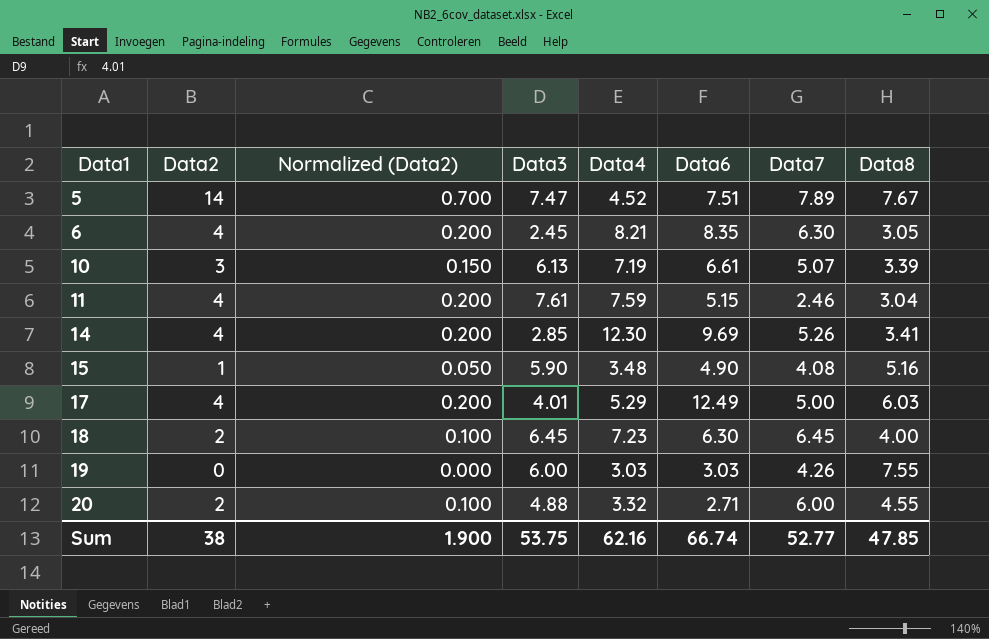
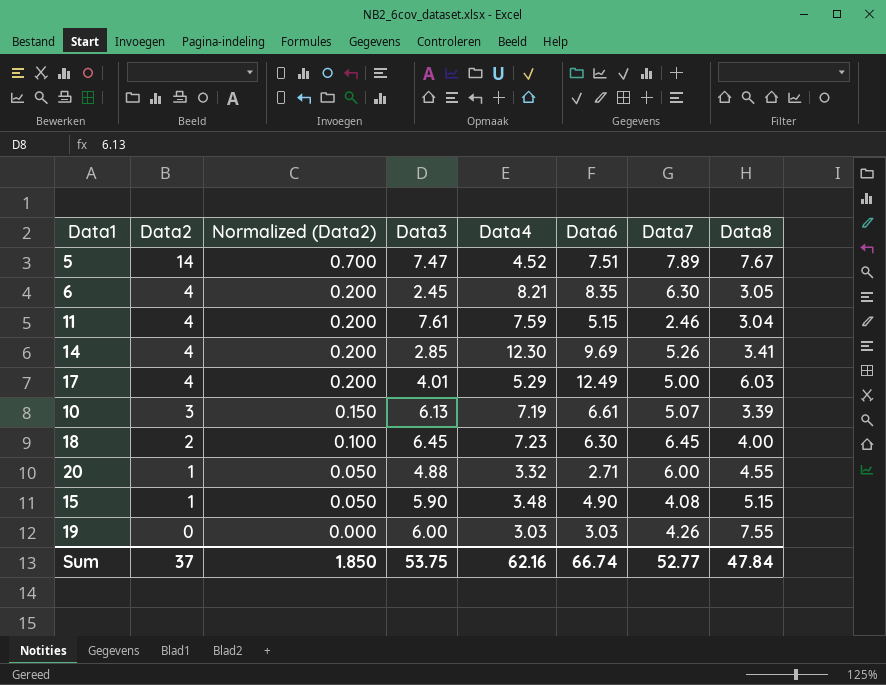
row order: Data1 ascending -> Data2 descending
20 | Data2: 2 -> 1
20 | Normalized (Data2): 0.100 -> 0.050
15 | Data8: 5.16 -> 5.15
Sum | Data2: 38 -> 37
Sum | Normalized (Data2): 1.900 -> 1.850
Sum | Data8: 47.85 -> 47.84

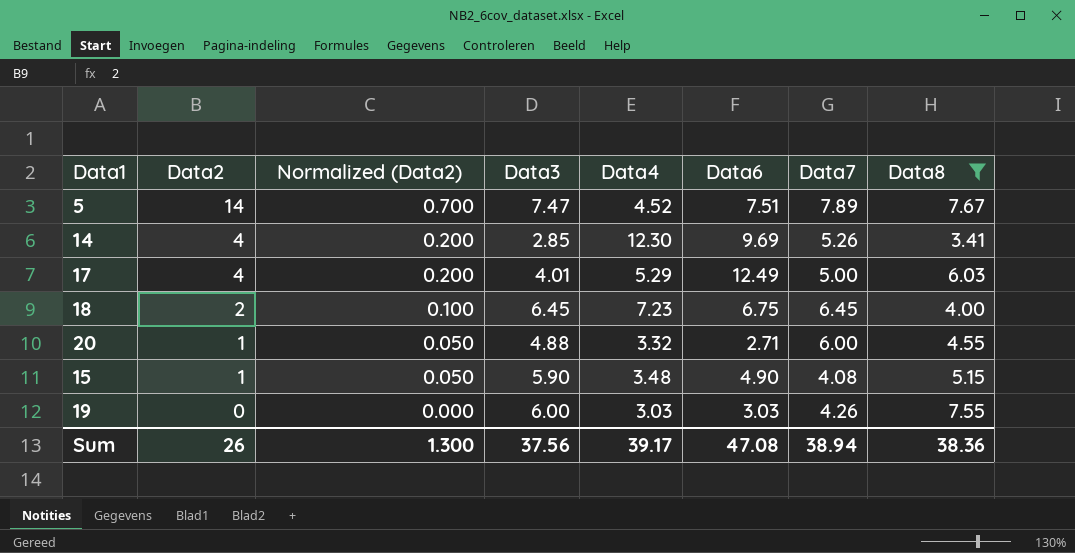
filter: none -> Data8 >= 3.41
18 | Data6: 6.30 -> 6.75
Sum | Data2: 37 -> 26
Sum | Normalized (Data2): 1.850 -> 1.300
Sum | Data3: 53.75 -> 37.56
Sum | Data4: 62.16 -> 39.17
Sum | Data6: 66.74 -> 47.08
Sum | Data7: 52.77 -> 38.94
Sum | Data8: 47.84 -> 38.36

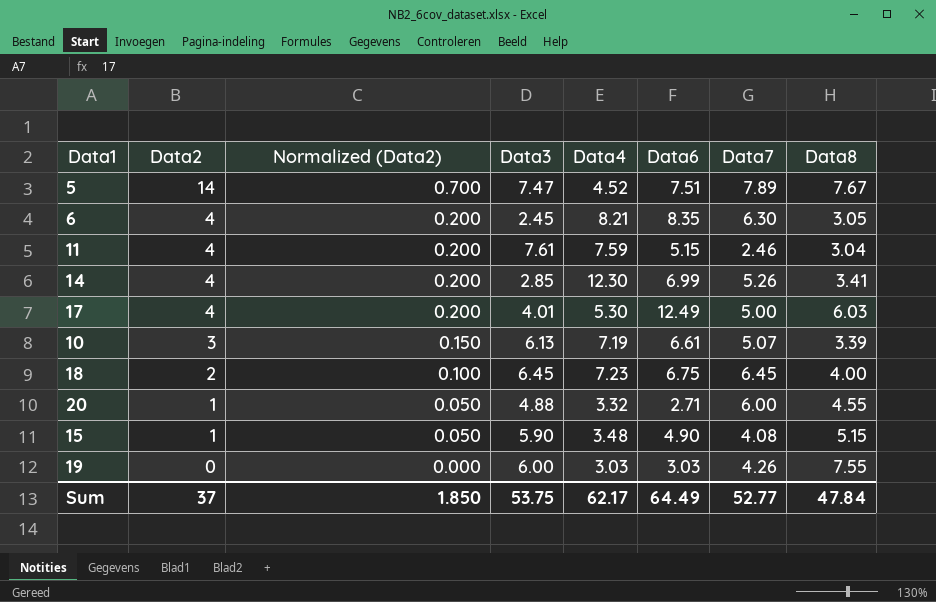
filter: Data8 >= 3.41 -> none
14 | Data6: 9.69 -> 6.99
17 | Data4: 5.29 -> 5.30
Sum | Data2: 26 -> 37
Sum | Normalized (Data2): 1.300 -> 1.850
Sum | Data3: 37.56 -> 53.75
Sum | Data4: 39.17 -> 62.17
Sum | Data6: 47.08 -> 64.49
Sum | Data7: 38.94 -> 52.77
Sum | Data8: 38.36 -> 47.84

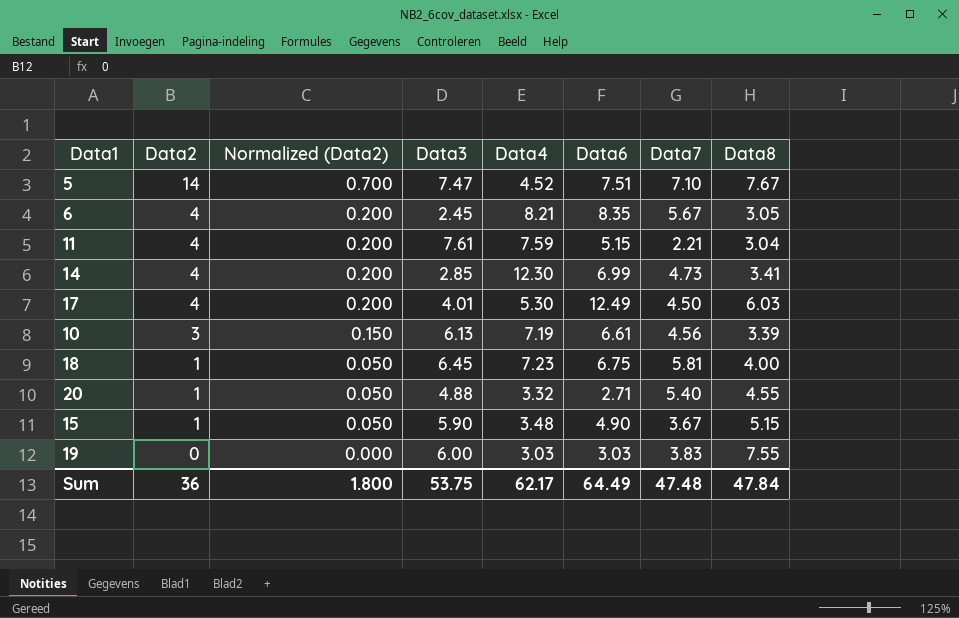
5 | Data7: 7.89 -> 7.10
6 | Data7: 6.30 -> 5.67
11 | Data7: 2.46 -> 2.21
14 | Data7: 5.26 -> 4.73
17 | Data7: 5.00 -> 4.50
10 | Data7: 5.07 -> 4.56
18 | Data2: 2 -> 1
18 | Normalized (Data2): 0.100 -> 0.050
18 | Data7: 6.45 -> 5.81
20 | Data7: 6.00 -> 5.40
15 | Data7: 4.08 -> 3.67
19 | Data7: 4.26 -> 3.83
Sum | Data2: 37 -> 36
Sum | Normalized (Data2): 1.850 -> 1.800
Sum | Data7: 52.77 -> 47.48

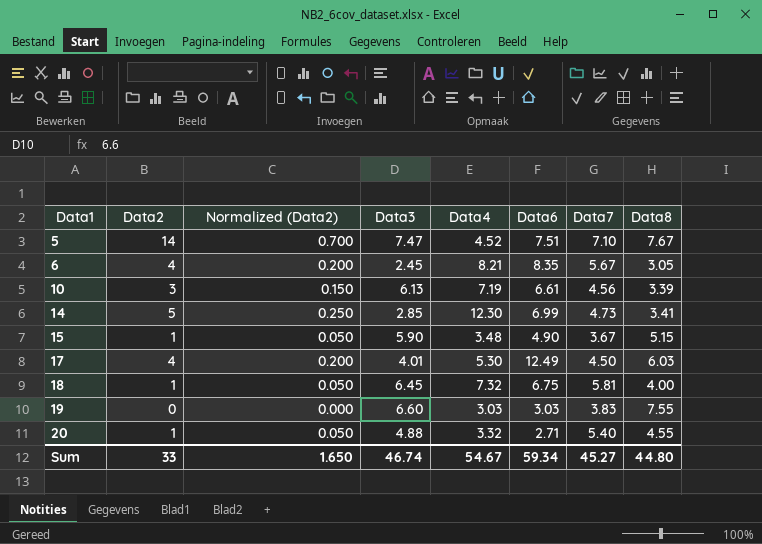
row order: Data2 descending -> Data1 ascending
row 11: 4 | 0.200 | 7.61 | 7.59 | 5.15 | 2.21 | 3.04 -> none
14 | Data2: 4 -> 5
14 | Normalized (Data2): 0.200 -> 0.250
18 | Data4: 7.23 -> 7.32
19 | Data3: 6.00 -> 6.60
Sum | Data2: 36 -> 33
Sum | Normalized (Data2): 1.800 -> 1.650
Sum | Data3: 53.75 -> 46.74
Sum | Data4: 62.17 -> 54.67
Sum | Data6: 64.49 -> 59.34
Sum | Data7: 47.48 -> 45.27
Sum | Data8: 47.84 -> 44.80

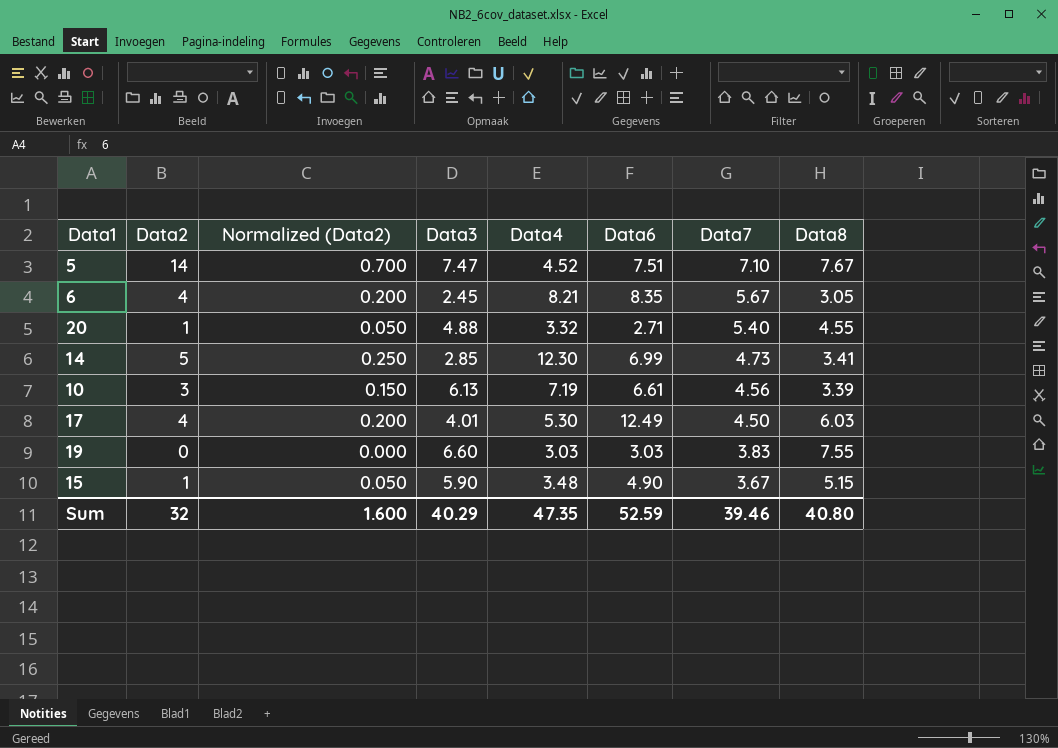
row order: Data1 ascending -> Data7 descending
row 18: 1 | 0.050 | 6.45 | 7.32 | 6.75 | 5.81 | 4.00 -> none
Sum | Data2: 33 -> 32
Sum | Normalized (Data2): 1.650 -> 1.600
Sum | Data3: 46.74 -> 40.29
Sum | Data4: 54.67 -> 47.35
Sum | Data6: 59.34 -> 52.59
Sum | Data7: 45.27 -> 39.46
Sum | Data8: 44.80 -> 40.80

